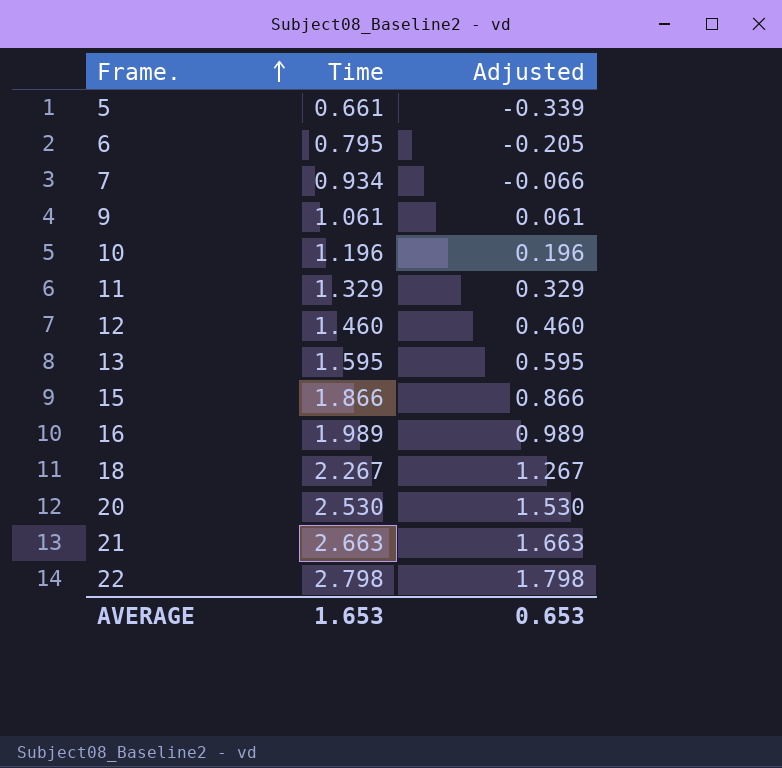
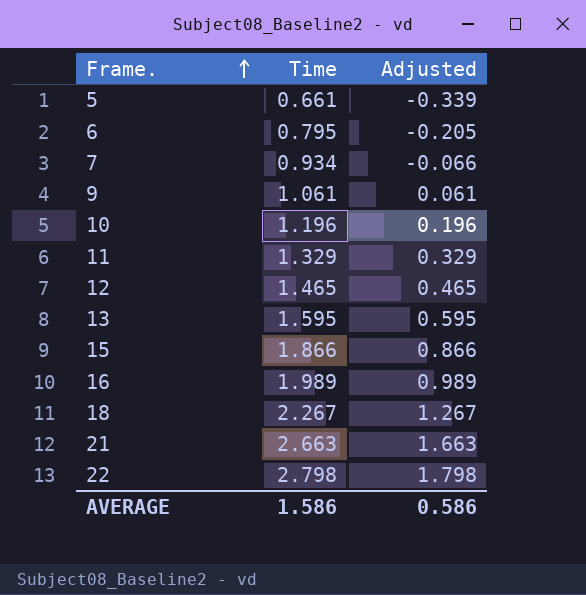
row 20: 2.530 | 1.530 -> none
12 | Time: 1.460 -> 1.465
12 | Adjusted: 0.460 -> 0.465
AVERAGE | Time: 1.653 -> 1.586
AVERAGE | Adjusted: 0.653 -> 0.586

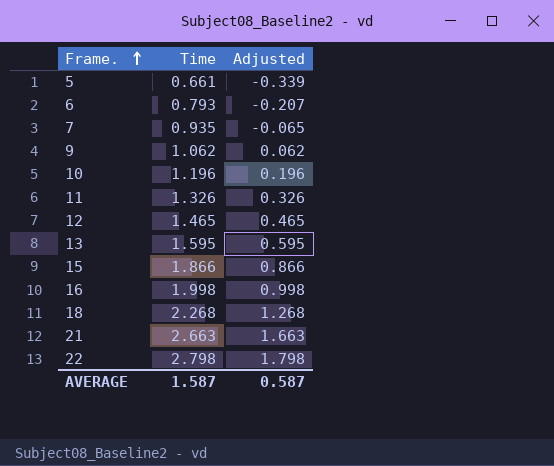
6 | Time: 0.795 -> 0.793
6 | Adjusted: -0.205 -> -0.207
7 | Time: 0.934 -> 0.935
7 | Adjusted: -0.066 -> -0.065
9 | Time: 1.061 -> 1.062
9 | Adjusted: 0.061 -> 0.062
11 | Time: 1.329 -> 1.326
11 | Adjusted: 0.329 -> 0.326
16 | Time: 1.989 -> 1.998
16 | Adjusted: 0.989 -> 0.998
18 | Time: 2.267 -> 2.268
18 | Adjusted: 1.267 -> 1.268
AVERAGE | Time: 1.586 -> 1.587
AVERAGE | Adjusted: 0.586 -> 0.587

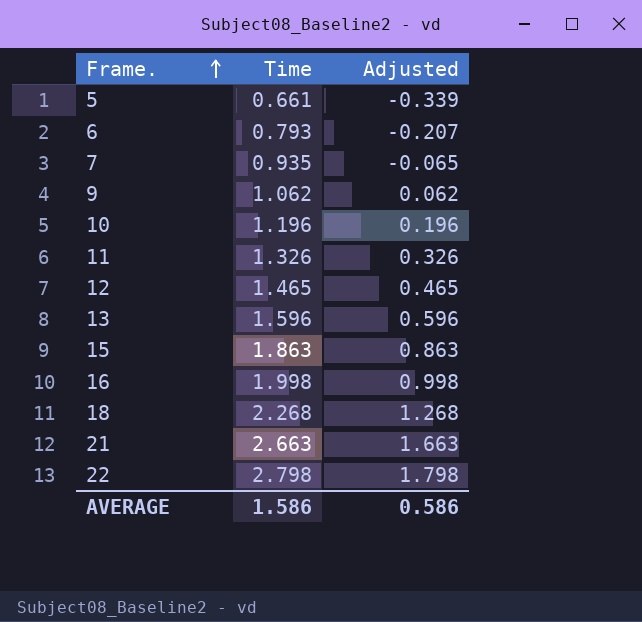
13 | Time: 1.595 -> 1.596
13 | Adjusted: 0.595 -> 0.596
15 | Time: 1.866 -> 1.863
15 | Adjusted: 0.866 -> 0.863
AVERAGE | Time: 1.587 -> 1.586
AVERAGE | Adjusted: 0.587 -> 0.586

